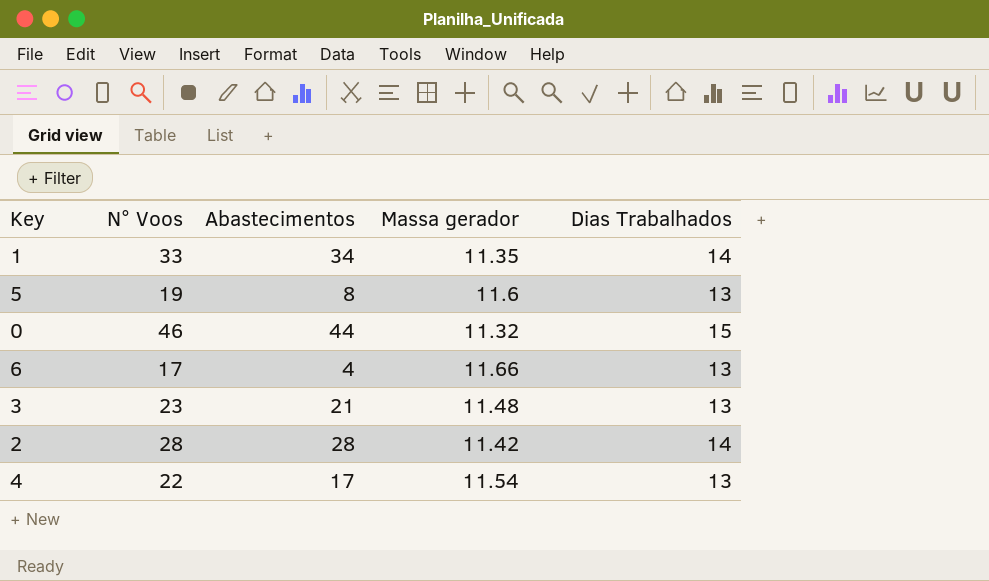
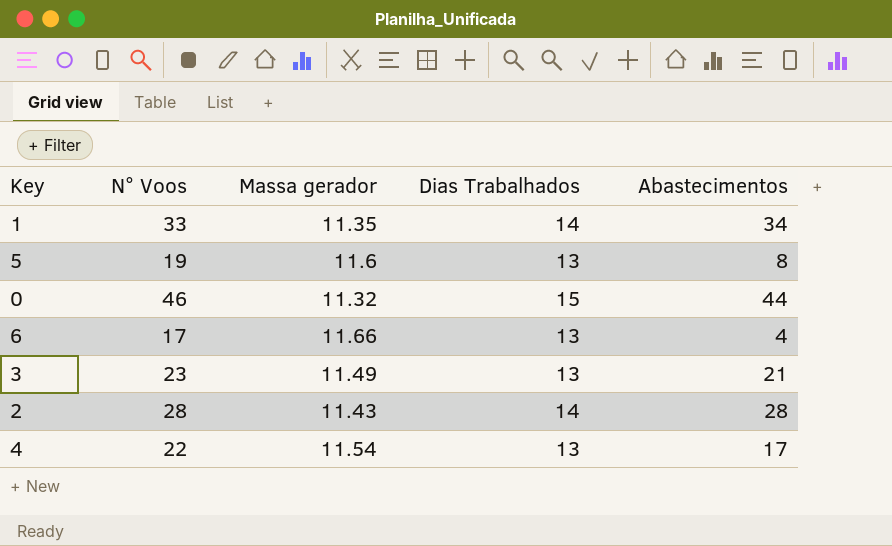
column Abastecimentos | position: 3 -> 5
3 | Massa gerador: 11.48 -> 11.49
2 | Massa gerador: 11.42 -> 11.43

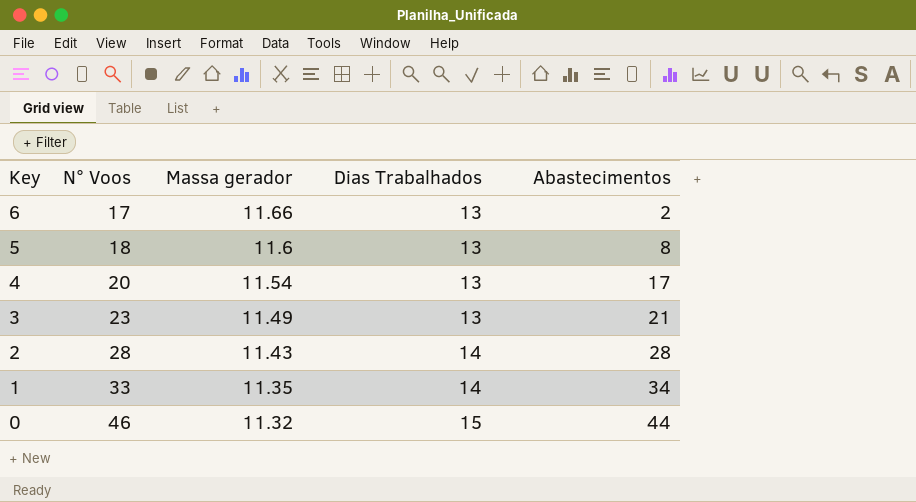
row order: none -> Key descending
6 | Abastecimentos: 4 -> 2
5 | N° Voos: 19 -> 18
4 | N° Voos: 22 -> 20

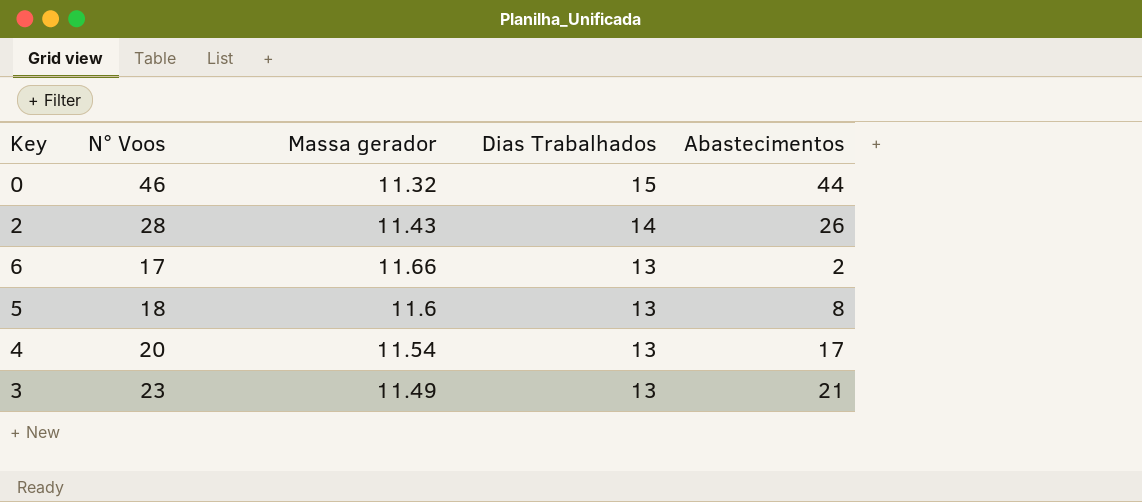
row order: Key descending -> Dias Trabalhados descending
row 1: 33 | 11.35 | 14 | 34 -> none
2 | Abastecimentos: 28 -> 26

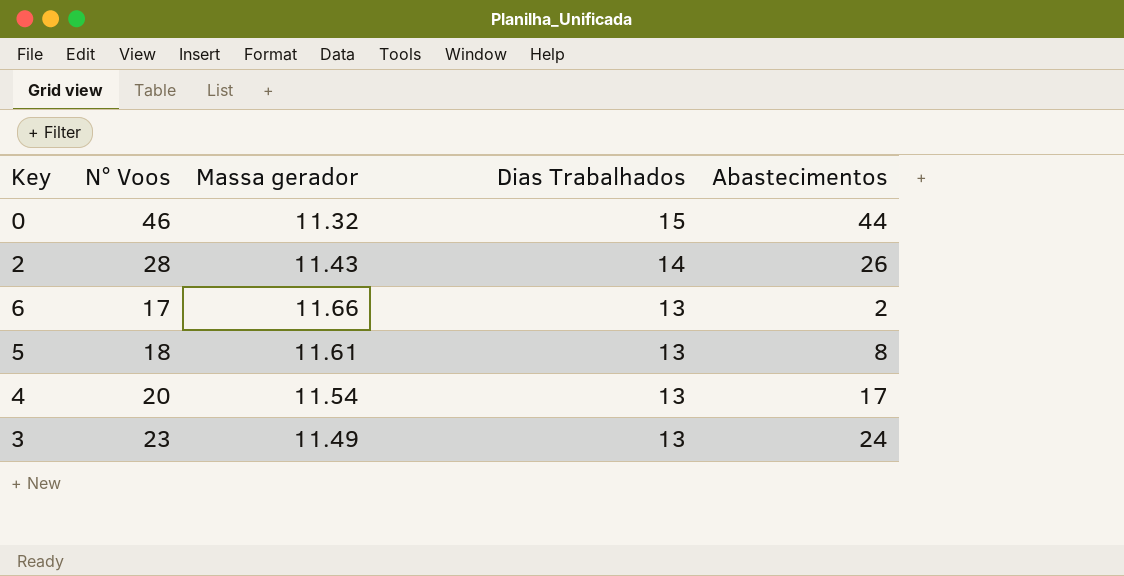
5 | Massa gerador: 11.6 -> 11.61
3 | Abastecimentos: 21 -> 24

